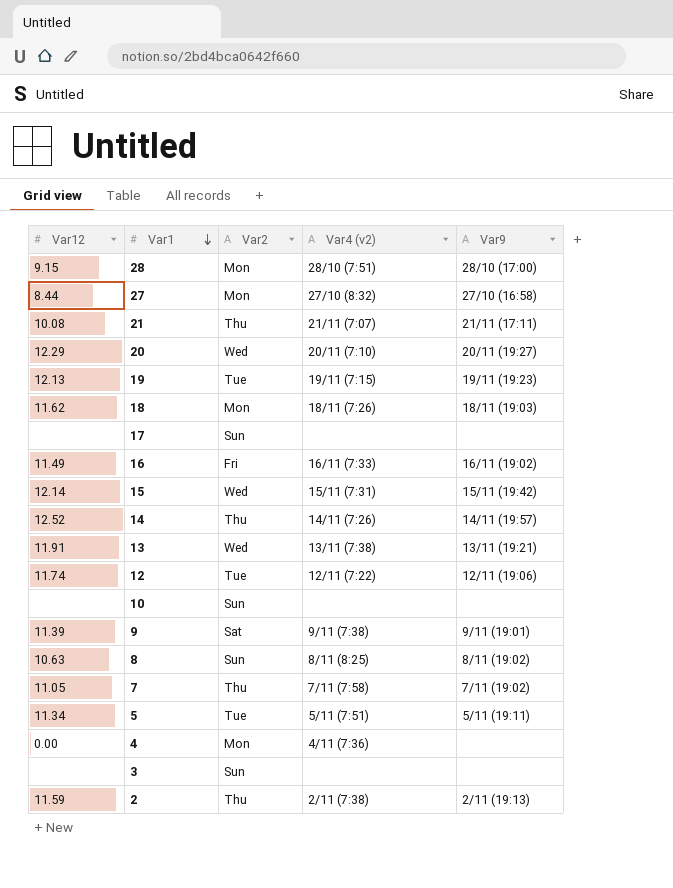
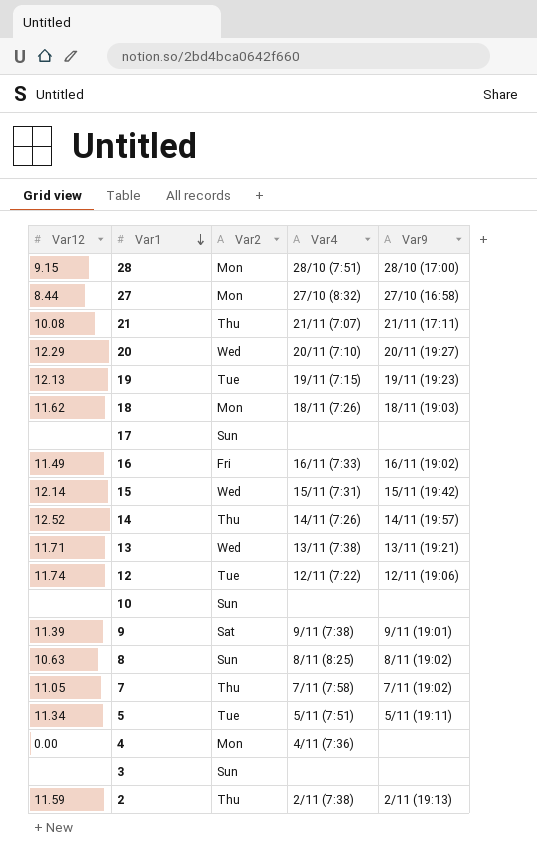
column name: Var4 (v2) -> Var4
13 | Var12: 11.91 -> 11.71

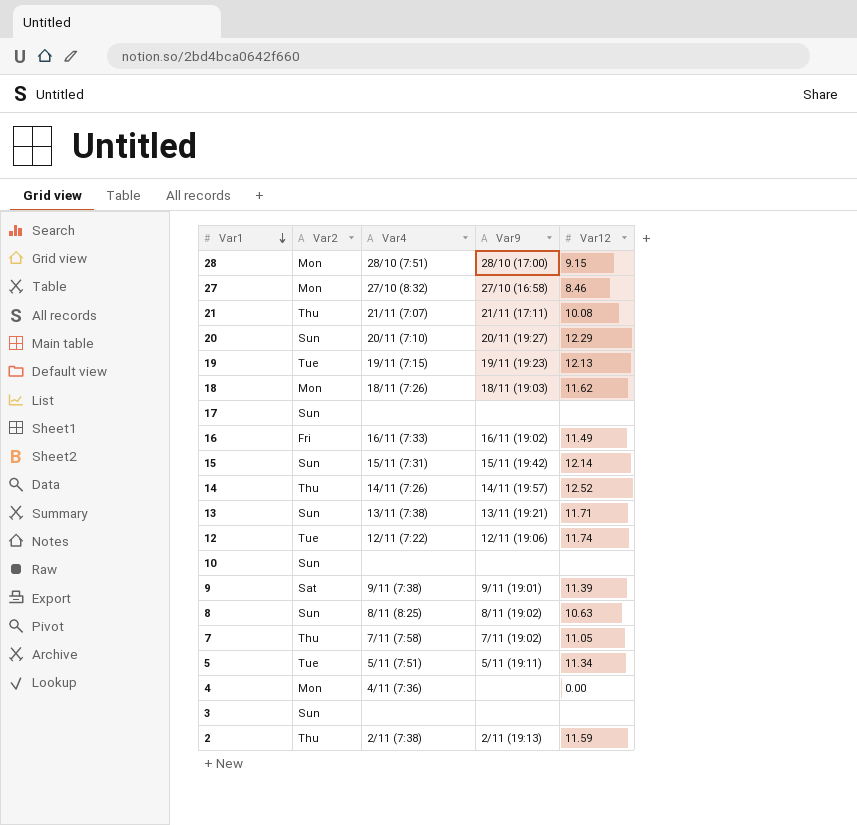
column Var12 | position: 1 -> 5
27 | Var12: 8.44 -> 8.46
20 | Var2: Wed -> Sun
15 | Var2: Wed -> Sun
13 | Var2: Wed -> Sun

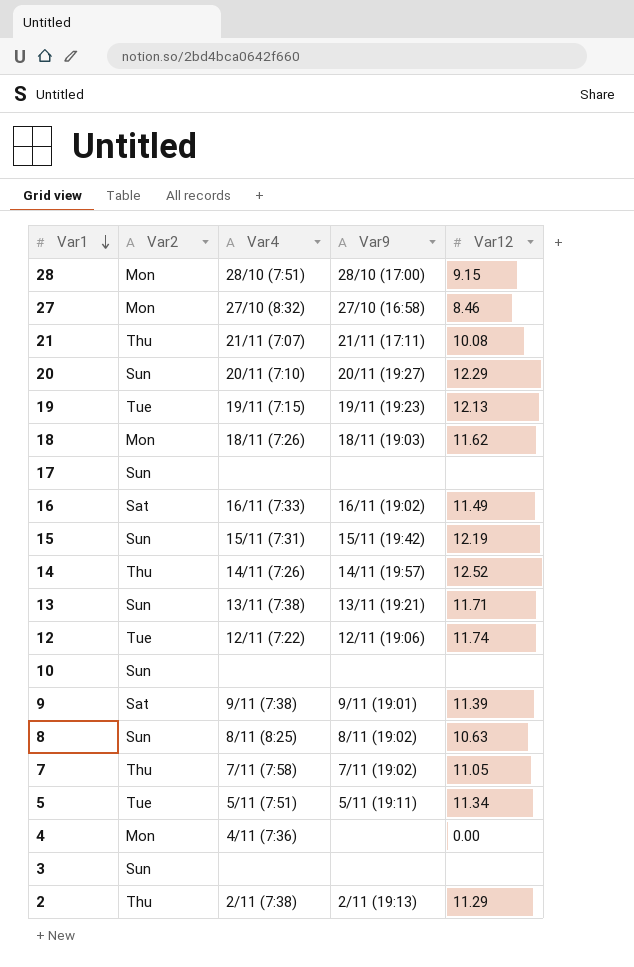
16 | Var2: Fri -> Sat
15 | Var12: 12.14 -> 12.19
2 | Var12: 11.59 -> 11.29

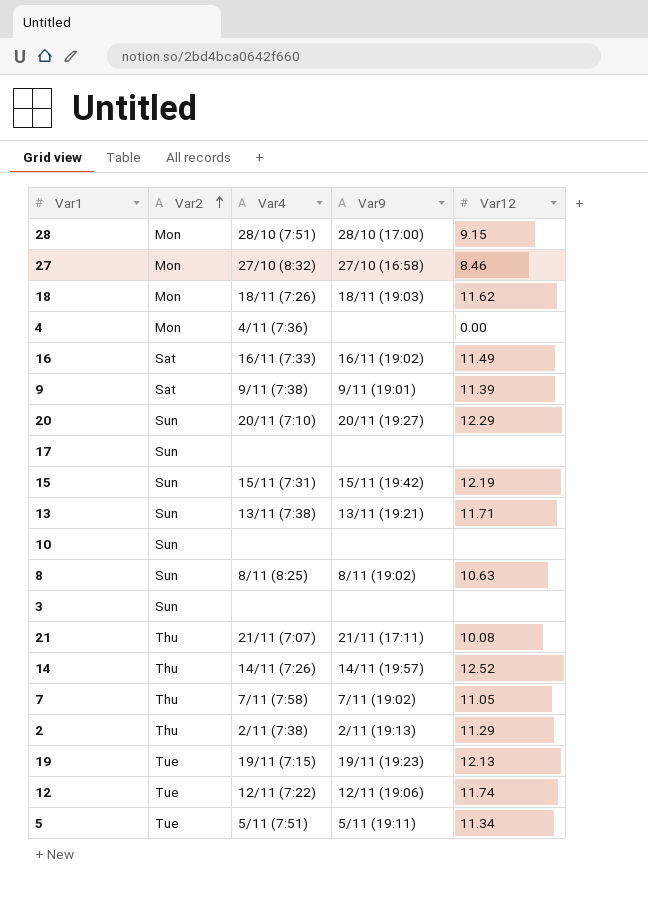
row order: Var1 descending -> Var2 ascending

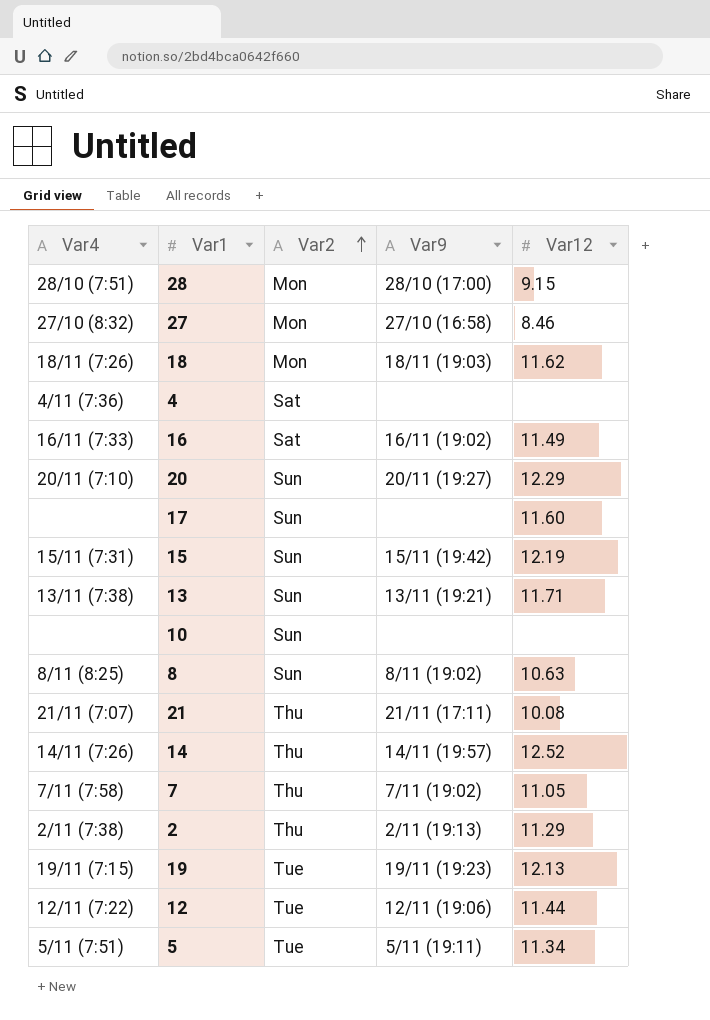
column Var4 | position: 3 -> 1
row 9: Sat | 9/11 (7:38) | 9/11 (19:01) | 11.39 -> none
row 3: Sun | none | none | none -> none
4 | Var2: Mon -> Sat
4 | Var12: 0.00 -> none
17 | Var12: none -> 11.60
12 | Var12: 11.74 -> 11.44

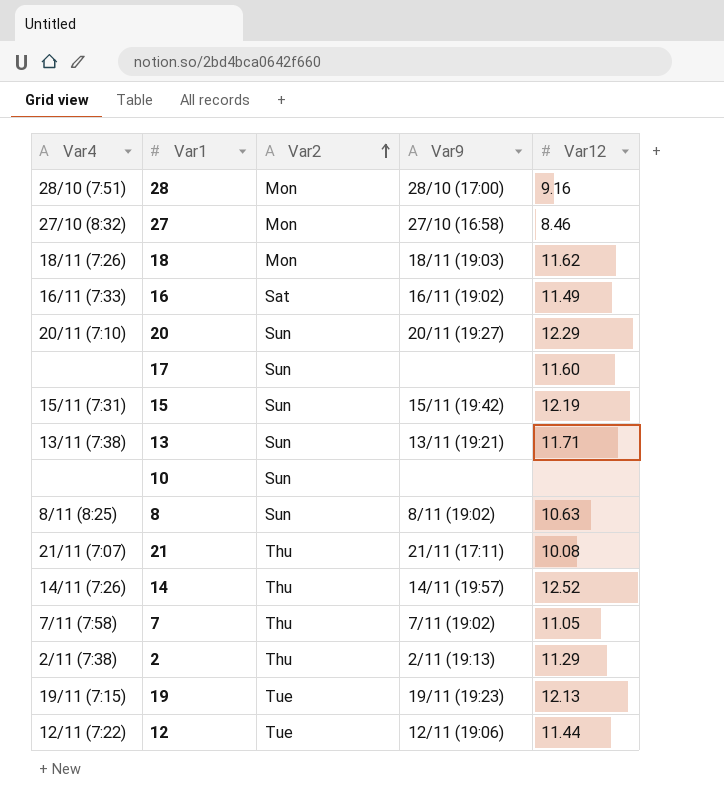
row 4: 4/11 (7:36) | Sat | none | none -> none
row 5: 5/11 (7:51) | Tue | 5/11 (19:11) | 11.34 -> none
28 | Var12: 9.15 -> 9.16

